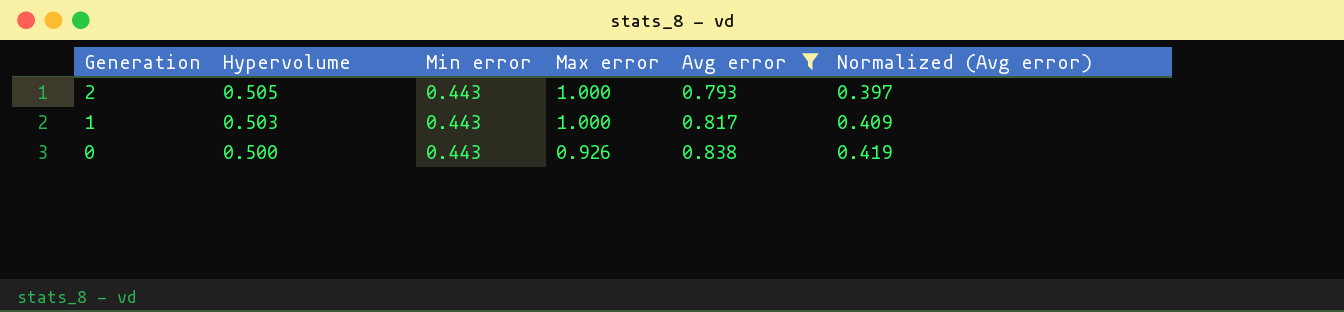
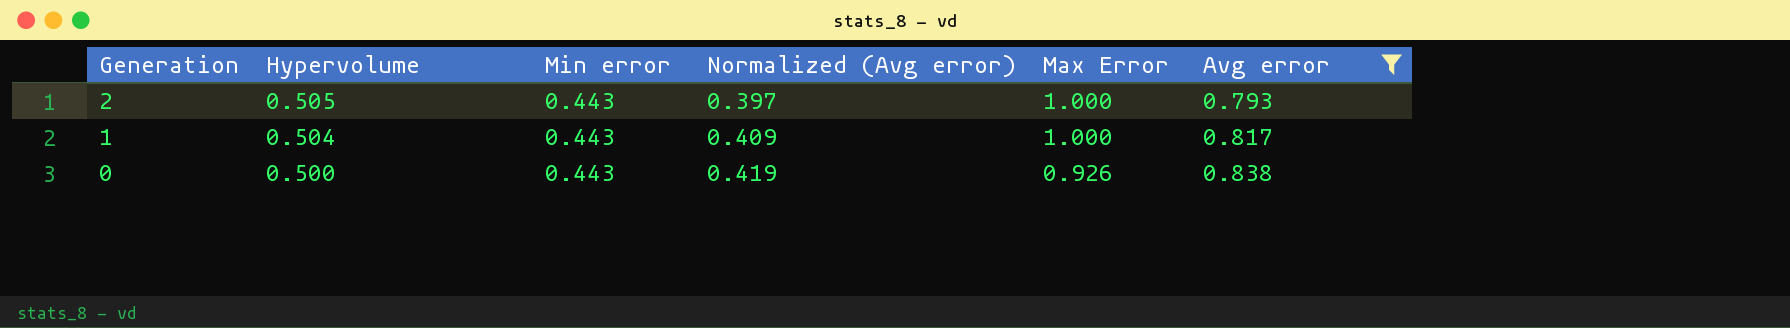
column Normalized (Avg error) | position: 6 -> 4
column name: Max error -> Max Error
1 | Hypervolume: 0.503 -> 0.504

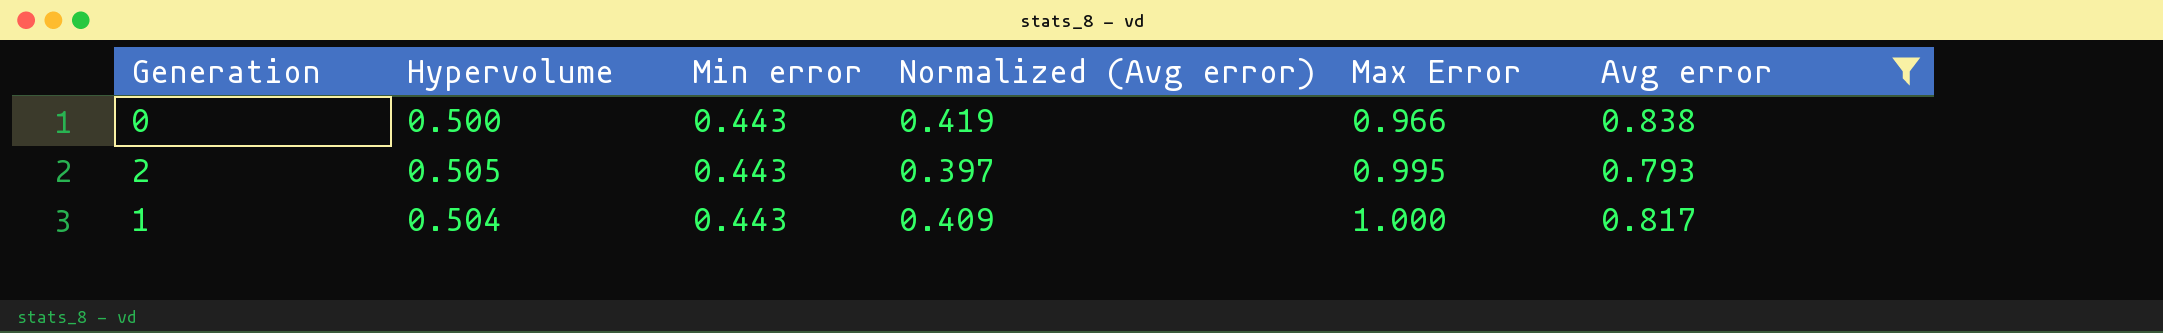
row order: Generation descending -> Max Error ascending
0 | Max Error: 0.926 -> 0.966
2 | Max Error: 1.000 -> 0.995

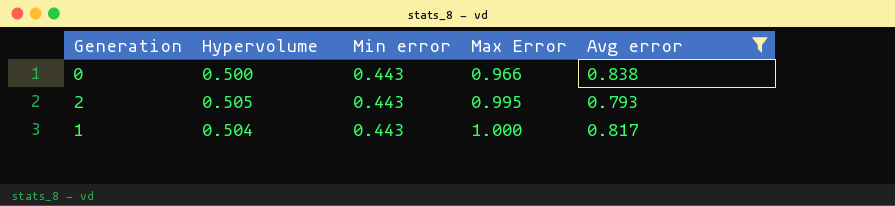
column Normalized (Avg error) | formula: [Avg error] * 0.5 -> none

